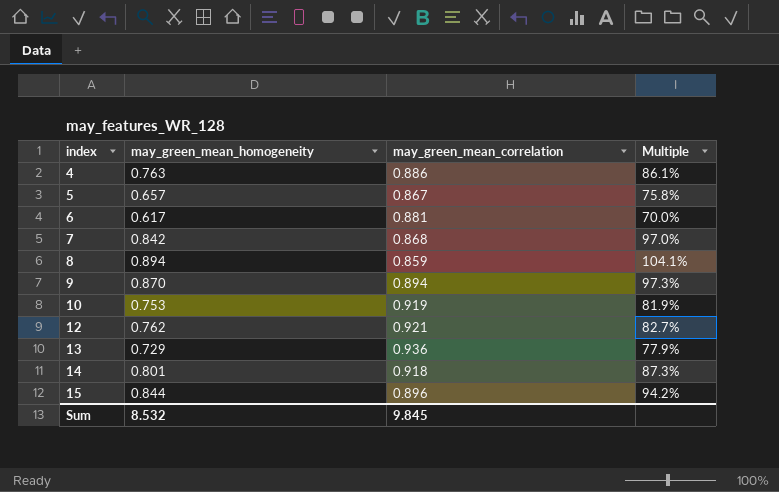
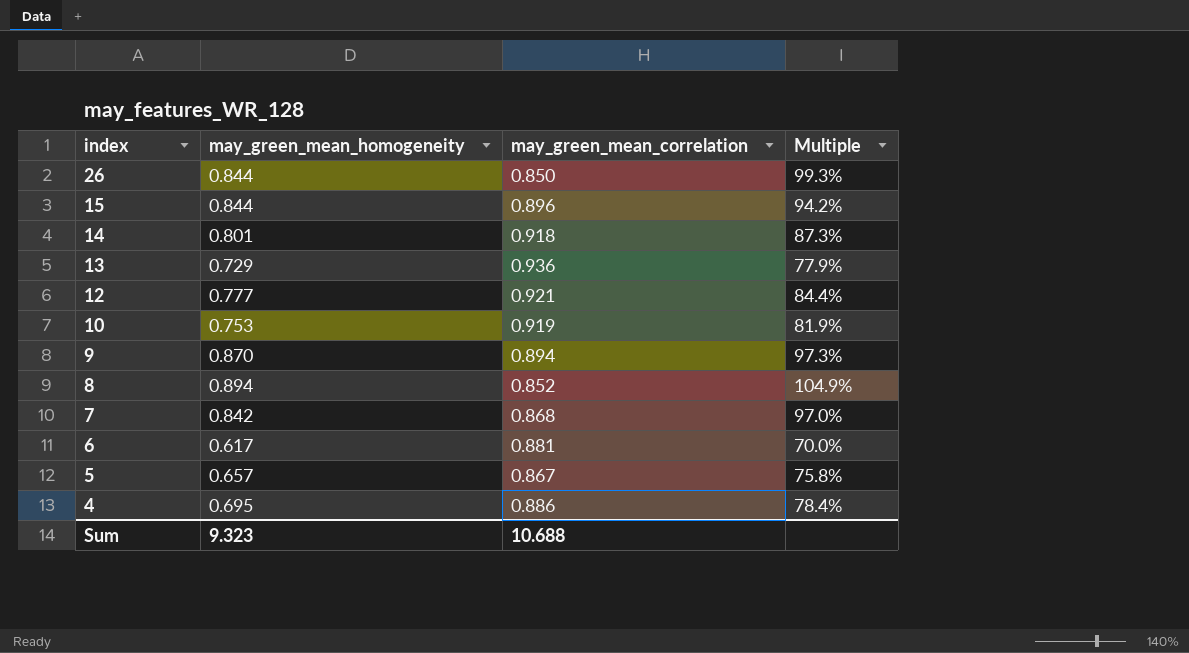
row order: index ascending -> index descending
row 26: none -> 0.844 | 0.850 | 99.3%
12 | may_green_mean_homogeneity: 0.762 -> 0.777
12 | Multiple: 82.7% -> 84.4%
8 | may_green_mean_correlation: 0.859 -> 0.852
8 | Multiple: 104.1% -> 104.9%
4 | may_green_mean_homogeneity: 0.763 -> 0.695
4 | Multiple: 86.1% -> 78.4%
Sum | may_green_mean_homogeneity: 8.532 -> 9.323
Sum | may_green_mean_correlation: 9.845 -> 10.688

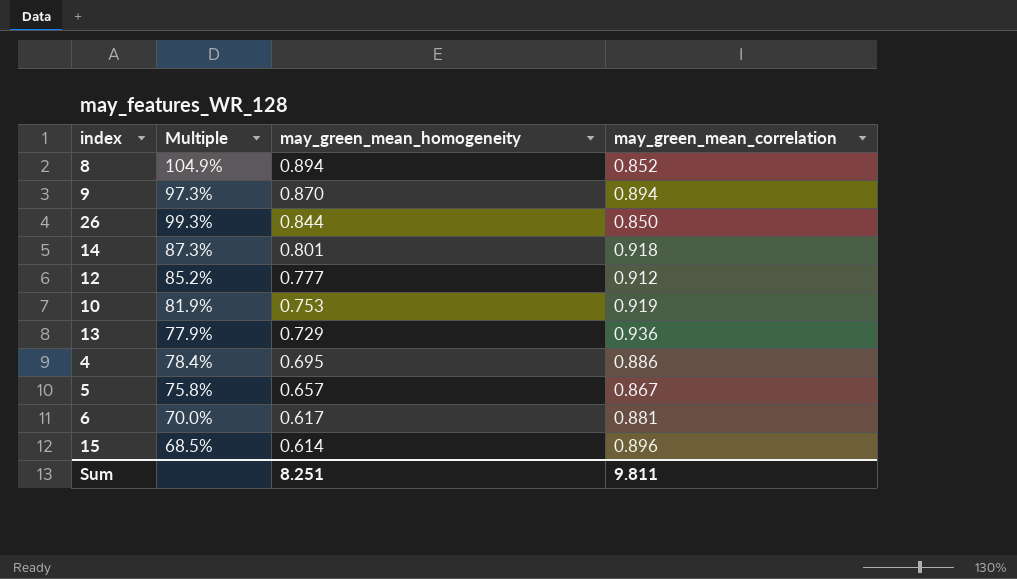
row order: index descending -> may_green_mean_homogeneity descending
column Multiple | position: 4 -> 2
row 7: 0.842 | 0.868 | 97.0% -> none
12 | Multiple: 84.4% -> 85.2%
12 | may_green_mean_correlation: 0.921 -> 0.912
15 | Multiple: 94.2% -> 68.5%
15 | may_green_mean_homogeneity: 0.844 -> 0.614
Sum | may_green_mean_homogeneity: 9.323 -> 8.251
Sum | may_green_mean_correlation: 10.688 -> 9.811

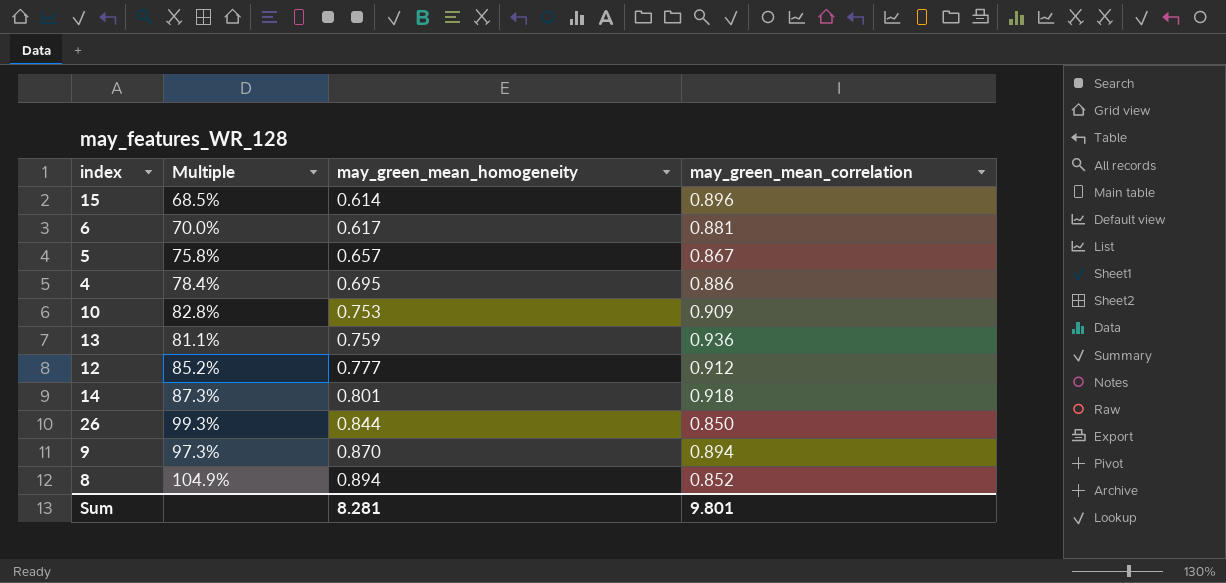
row order: may_green_mean_homogeneity descending -> may_green_mean_homogeneity ascending
10 | Multiple: 81.9% -> 82.8%
10 | may_green_mean_correlation: 0.919 -> 0.909
13 | Multiple: 77.9% -> 81.1%
13 | may_green_mean_homogeneity: 0.729 -> 0.759
Sum | may_green_mean_homogeneity: 8.251 -> 8.281
Sum | may_green_mean_correlation: 9.811 -> 9.801

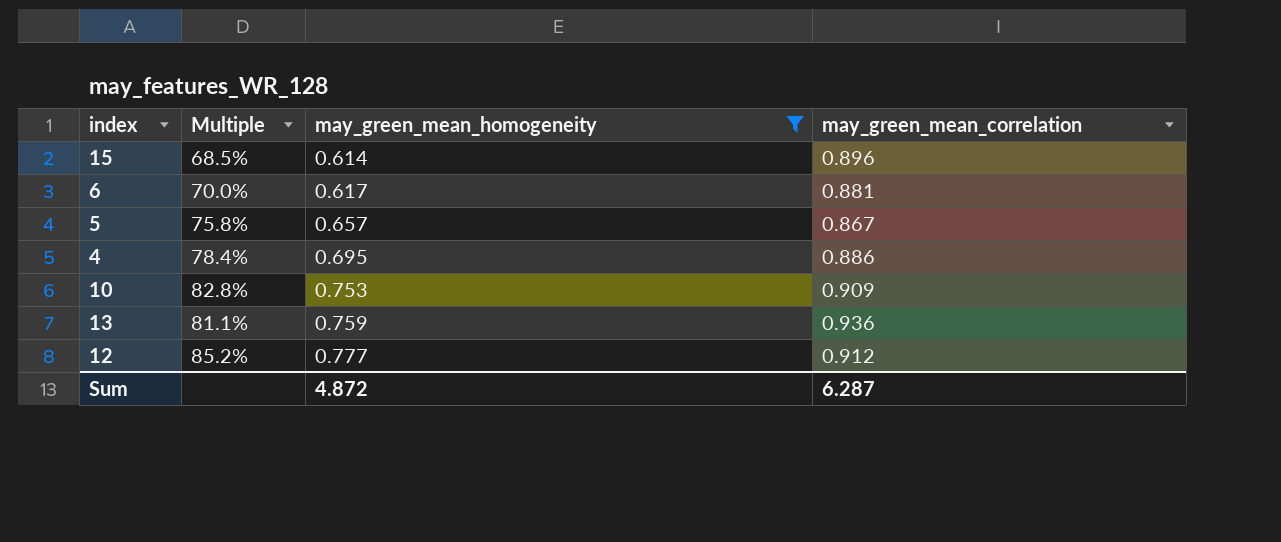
filter: none -> may_green_mean_homogeneity <= 0.777
Sum | may_green_mean_homogeneity: 8.281 -> 4.872
Sum | may_green_mean_correlation: 9.801 -> 6.287

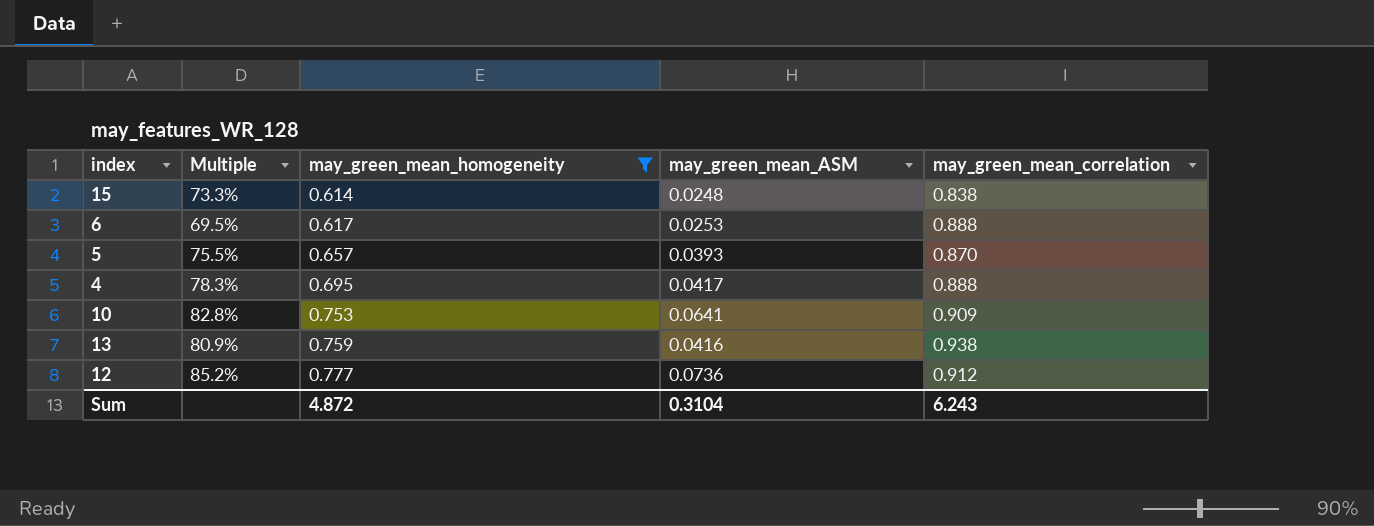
column may_green_mean_ASM | position: none -> 4
15 | Multiple: 68.5% -> 73.3%
15 | may_green_mean_correlation: 0.896 -> 0.838
6 | Multiple: 70.0% -> 69.5%
6 | may_green_mean_correlation: 0.881 -> 0.888
5 | Multiple: 75.8% -> 75.5%
5 | may_green_mean_correlation: 0.867 -> 0.870
4 | Multiple: 78.4% -> 78.3%
4 | may_green_mean_correlation: 0.886 -> 0.888
13 | Multiple: 81.1% -> 80.9%
13 | may_green_mean_correlation: 0.936 -> 0.938
Sum | may_green_mean_correlation: 6.287 -> 6.243

